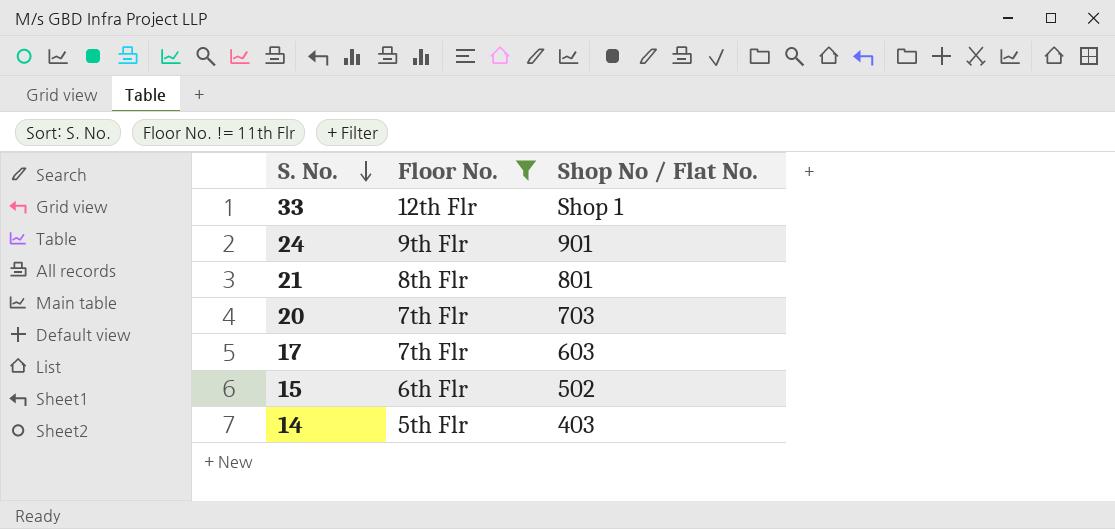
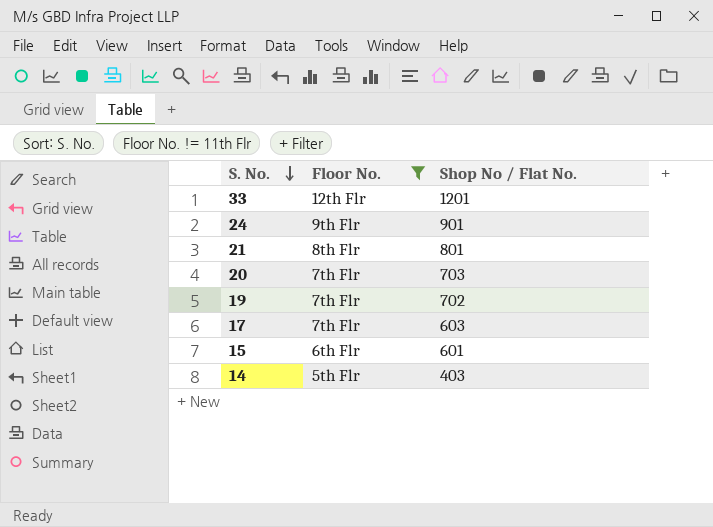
33 | Shop No / Flat No.: Shop 1 -> 1201
row 19: none -> 7th Flr | 702
15 | Shop No / Flat No.: 502 -> 601

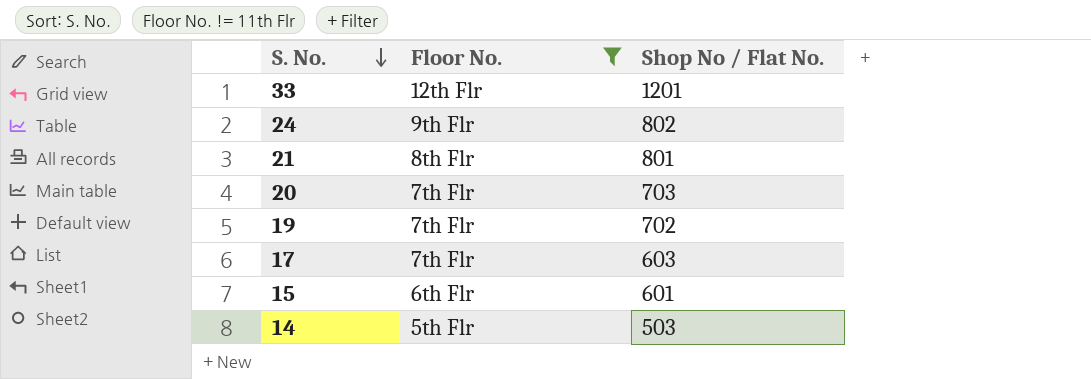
24 | Shop No / Flat No.: 901 -> 802
14 | Shop No / Flat No.: 403 -> 503

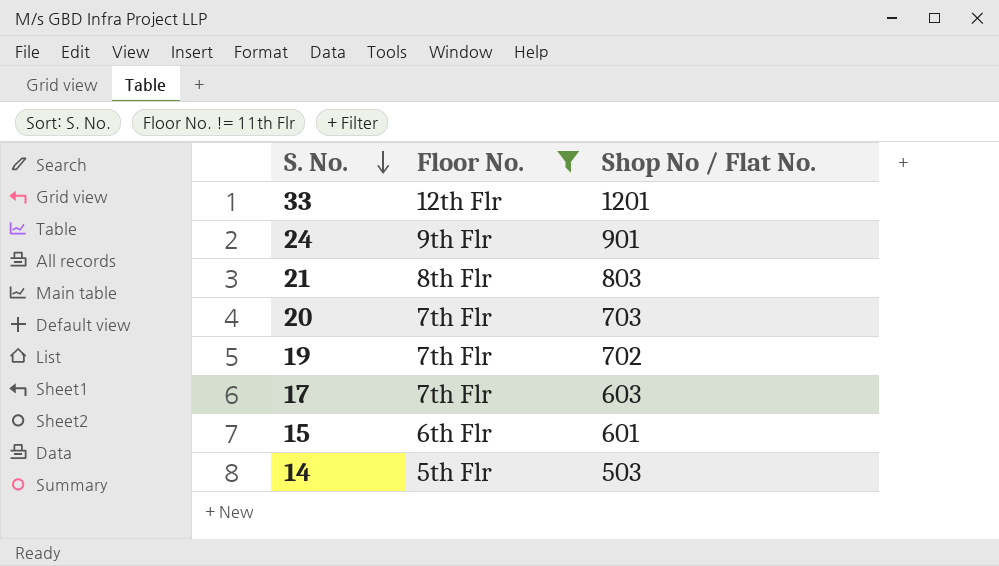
24 | Shop No / Flat No.: 802 -> 901
21 | Shop No / Flat No.: 801 -> 803

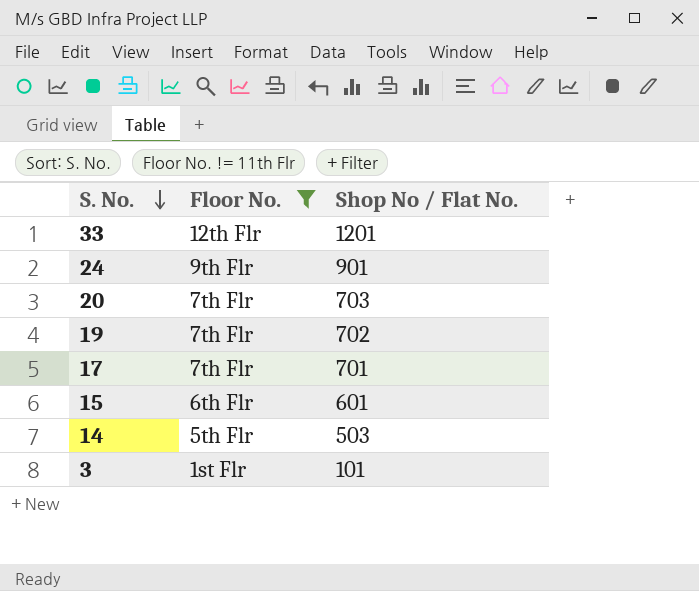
row 21: 8th Flr | 803 -> none
17 | Shop No / Flat No.: 603 -> 701
row 3: none -> 1st Flr | 101

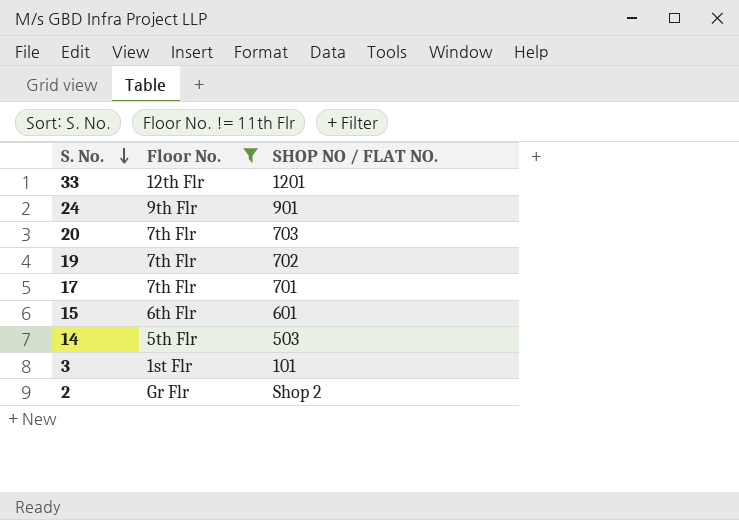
column name: Shop No / Flat No. -> SHOP NO / FLAT NO.
row 2: none -> Gr Flr | Shop 2

